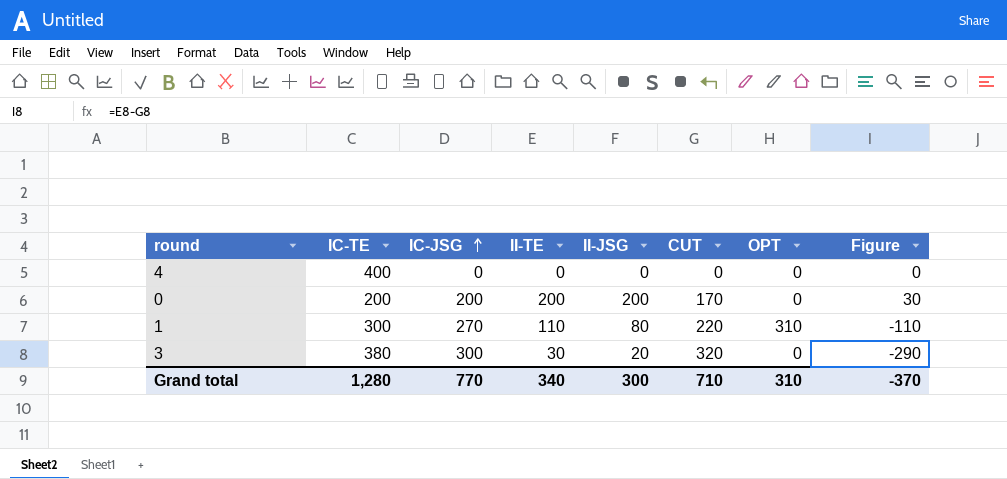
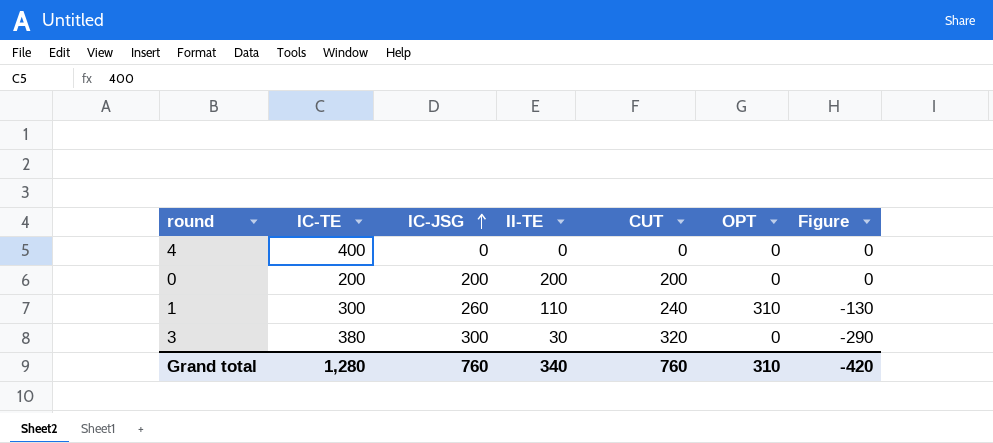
column II-JSG | position: 5 -> none
0 | CUT: 170 -> 200
0 | Figure: 30 -> 0
1 | IC-JSG: 270 -> 260
1 | CUT: 220 -> 240
1 | Figure: -110 -> -130
Grand total | IC-JSG: 770 -> 760
Grand total | CUT: 710 -> 760
Grand total | Figure: -370 -> -420

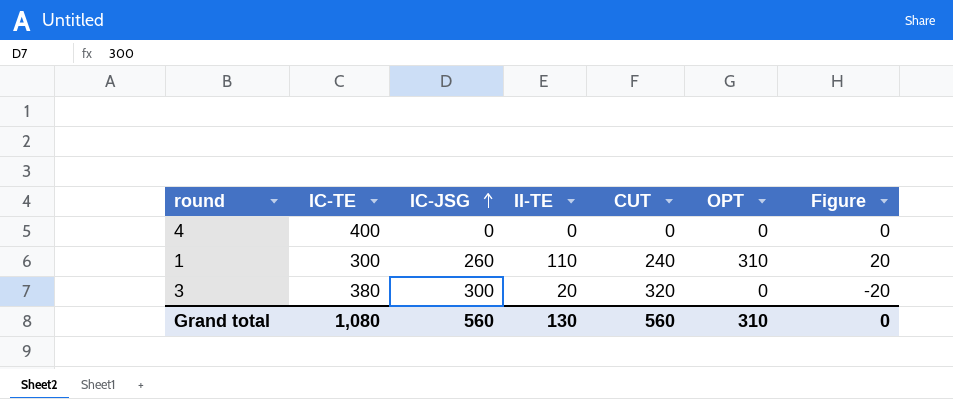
column Figure | formula: [II-TE] - [CUT] -> [IC-JSG] - [CUT]
row 0: 200 | 200 | 200 | 200 | 0 | 0 -> none
3 | II-TE: 30 -> 20
Grand total | IC-TE: 1,280 -> 1,080
Grand total | IC-JSG: 760 -> 560
Grand total | II-TE: 340 -> 130
Grand total | CUT: 760 -> 560
Grand total | Figure: -420 -> 0

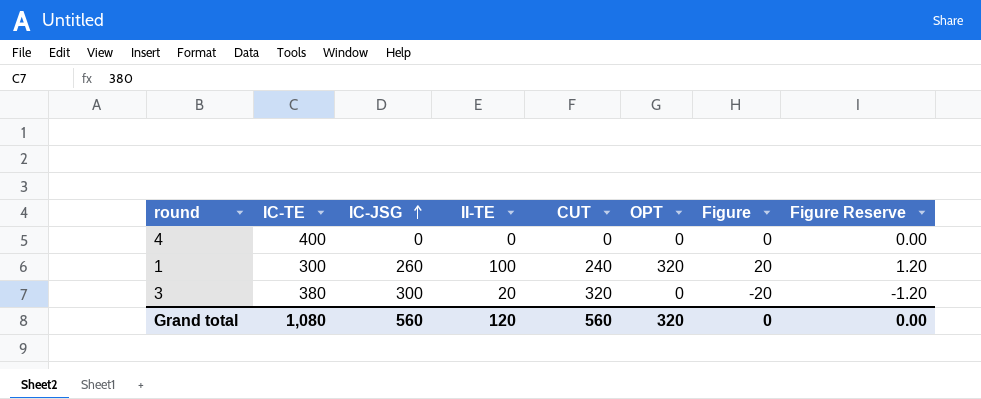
column Figure Reserve | formula: none -> [Figure] * 0.06
1 | II-TE: 110 -> 100
1 | OPT: 310 -> 320
Grand total | II-TE: 130 -> 120
Grand total | OPT: 310 -> 320

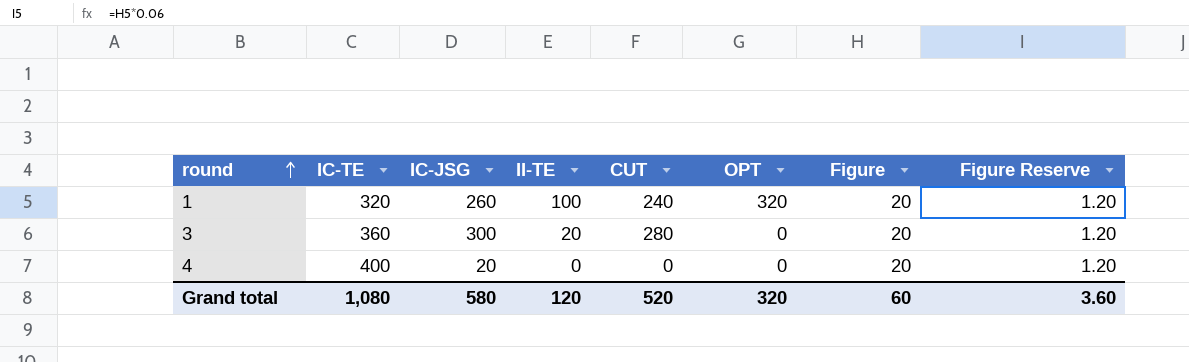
row order: IC-JSG ascending -> round ascending
1 | IC-TE: 300 -> 320
3 | IC-TE: 380 -> 360
3 | CUT: 320 -> 280
3 | Figure: -20 -> 20
3 | Figure Reserve: -1.20 -> 1.20
4 | IC-JSG: 0 -> 20
4 | Figure: 0 -> 20
4 | Figure Reserve: 0.00 -> 1.20
Grand total | IC-JSG: 560 -> 580
Grand total | CUT: 560 -> 520
Grand total | Figure: 0 -> 60
Grand total | Figure Reserve: 0.00 -> 3.60

